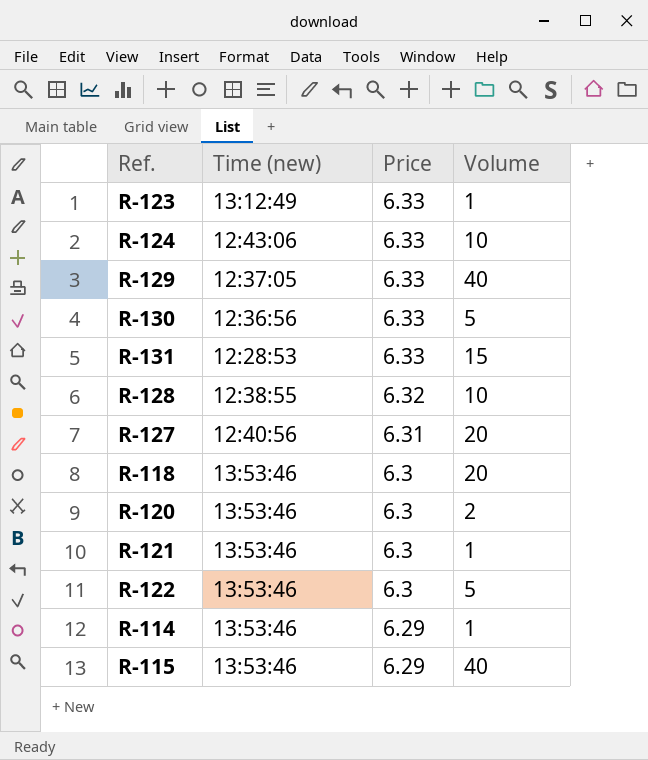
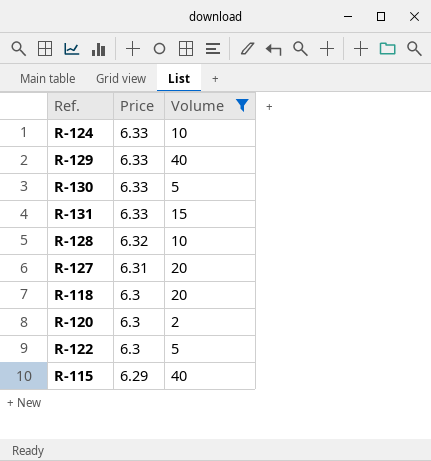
filter: none -> Volume != 1
column Time (new) | position: 2 -> none

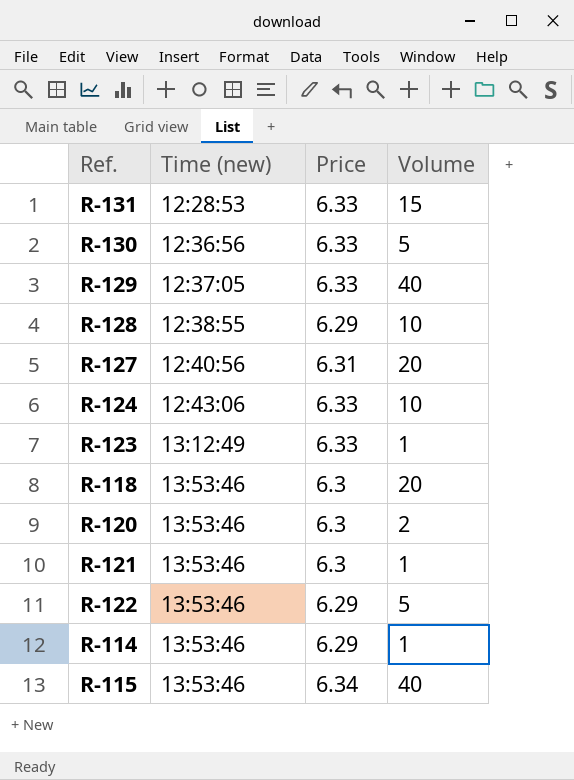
filter: Volume != 1 -> none
row order: Price descending -> Time (new) ascending
column Time (new) | position: none -> 2
R-128 | Price: 6.32 -> 6.29
R-122 | Price: 6.3 -> 6.29
R-115 | Price: 6.29 -> 6.34

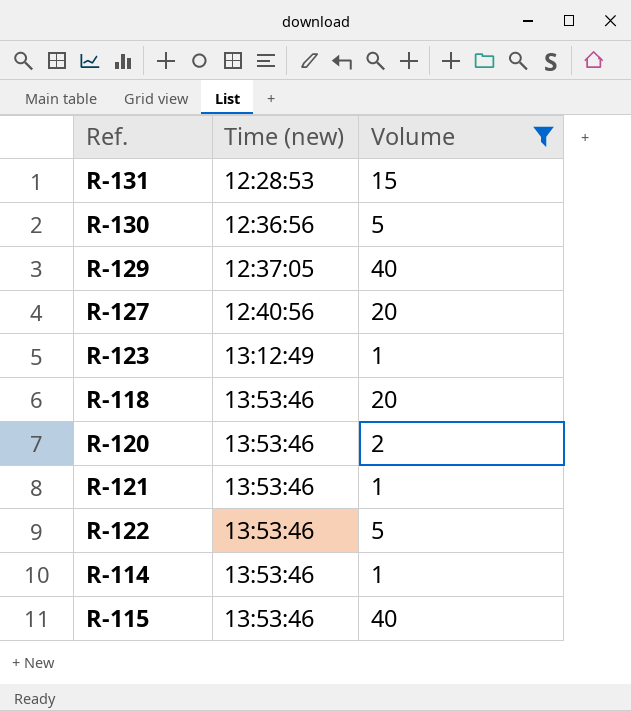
filter: none -> Volume != 10
column Price | position: 3 -> none

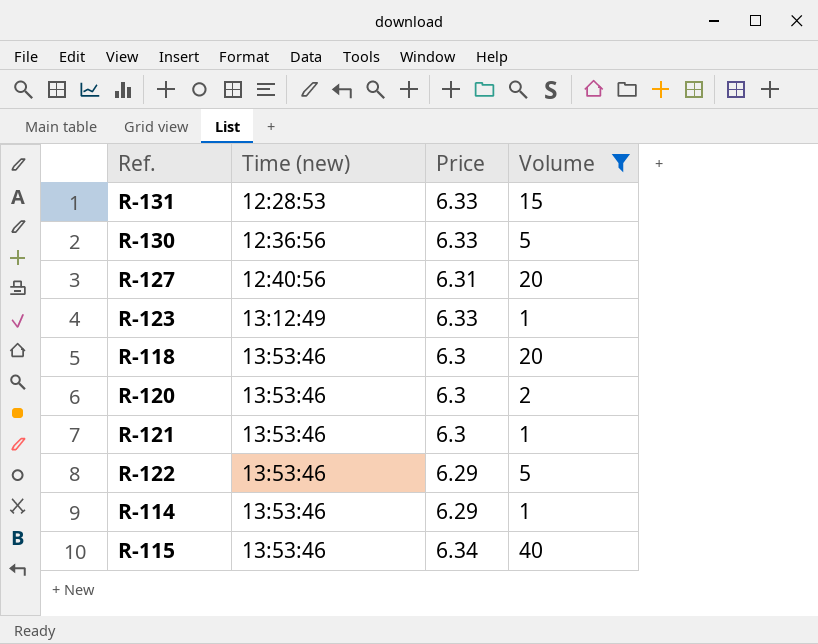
column Price | position: none -> 3
row R-129: 12:37:05 | 40 -> none

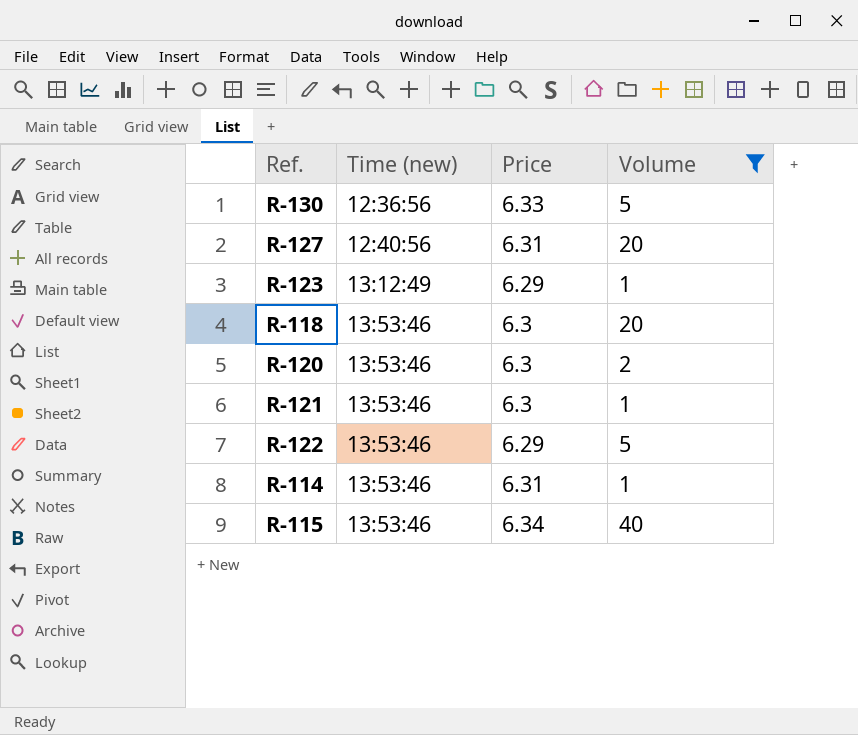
row R-131: 12:28:53 | 6.33 | 15 -> none
R-123 | Price: 6.33 -> 6.29
R-114 | Price: 6.29 -> 6.31

